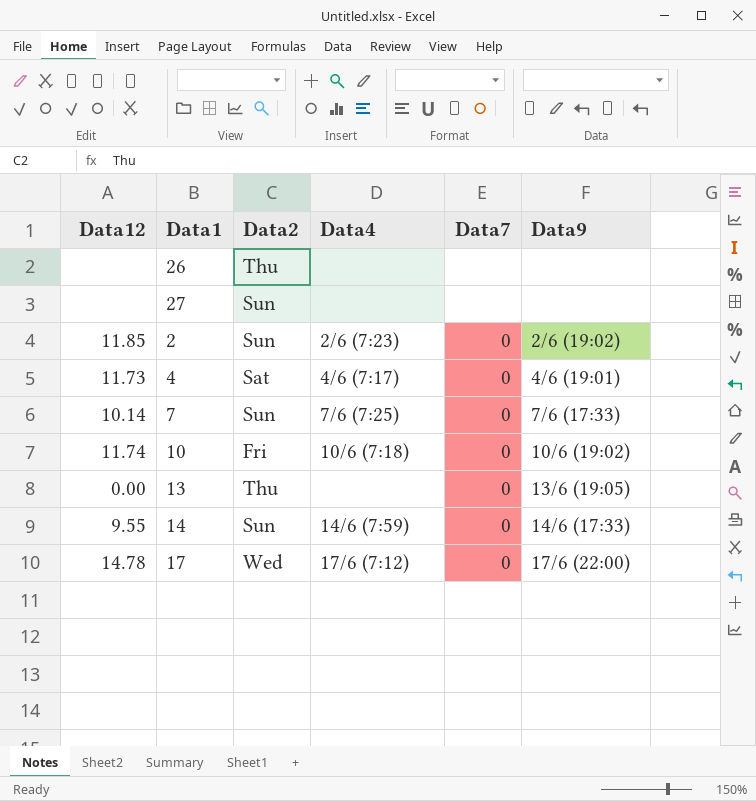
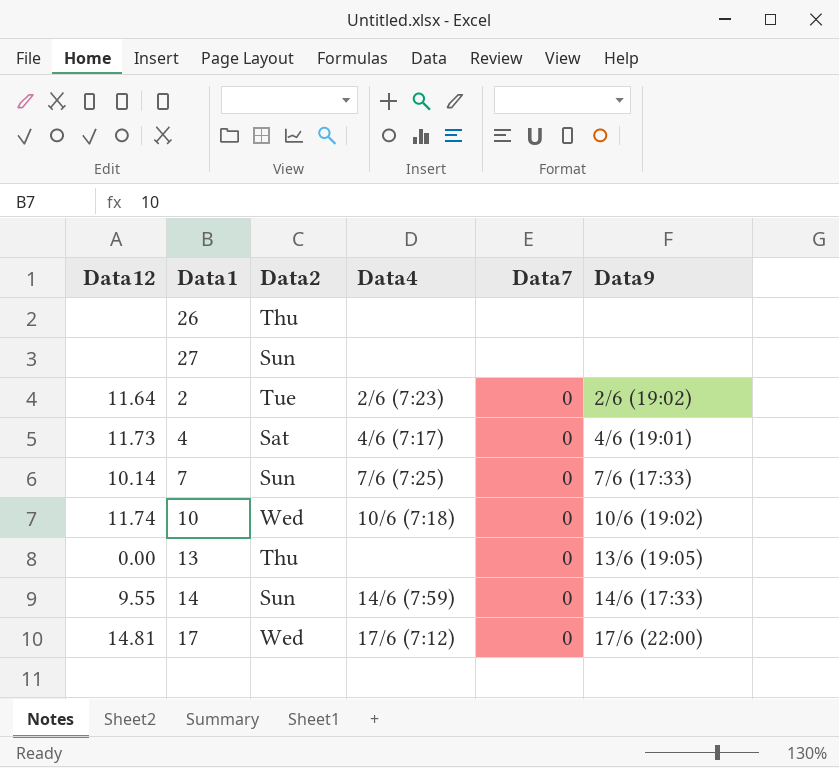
2 | Data12: 11.85 -> 11.64
2 | Data2: Sun -> Tue
10 | Data2: Fri -> Wed
17 | Data12: 14.78 -> 14.81

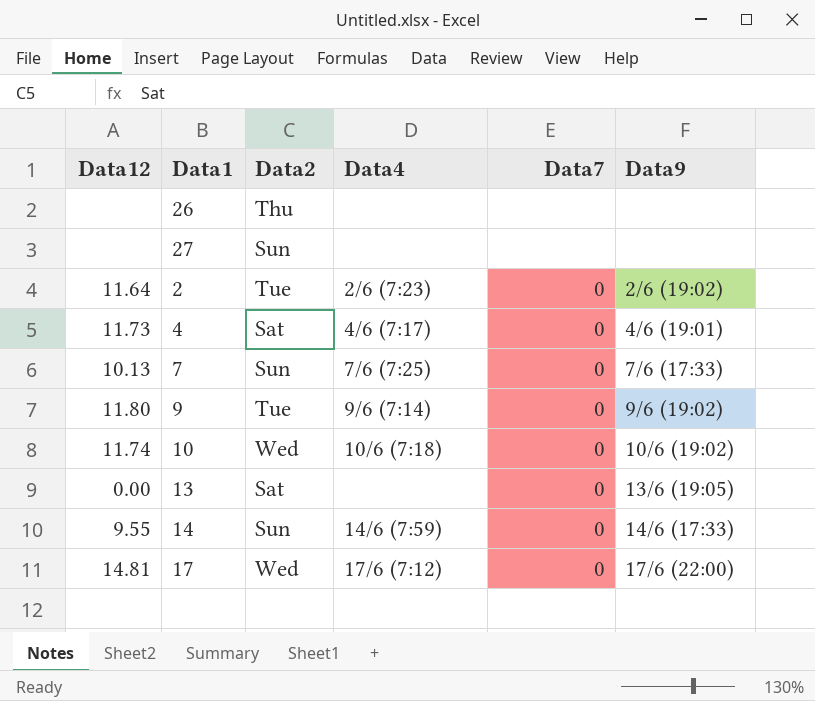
7 | Data12: 10.14 -> 10.13
row 9: none -> 11.80 | Tue | 9/6 (7:14) | 0 | 9/6 (19:02)
13 | Data2: Thu -> Sat

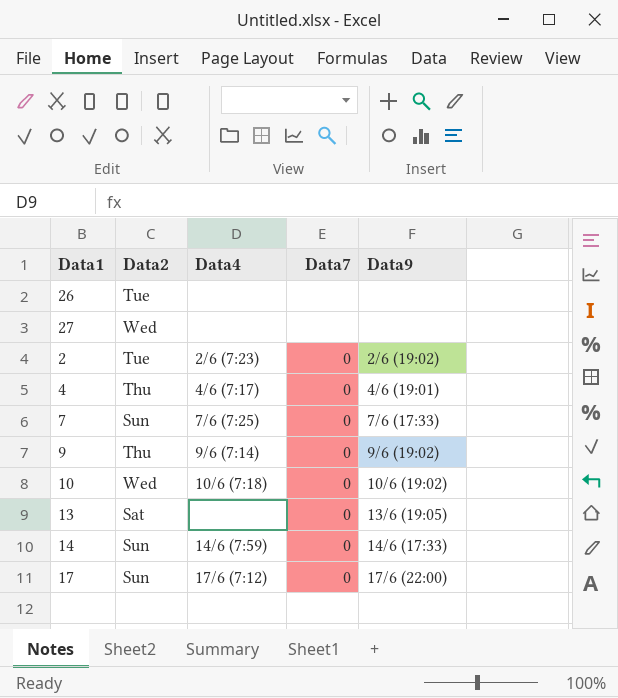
column Data12 | position: 1 -> none
26 | Data2: Thu -> Tue
27 | Data2: Sun -> Wed
4 | Data2: Sat -> Thu
9 | Data2: Tue -> Thu
17 | Data2: Wed -> Sun

